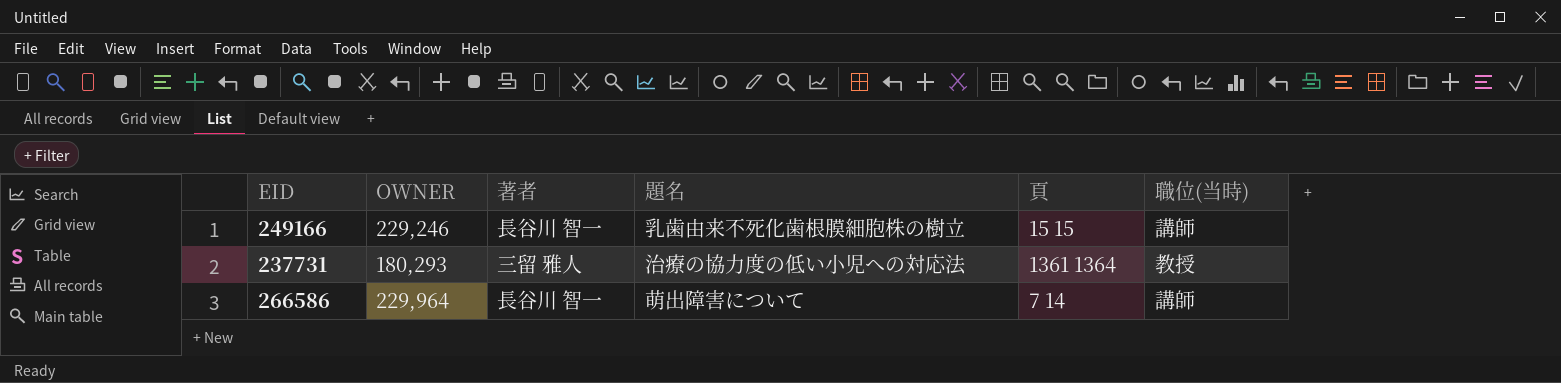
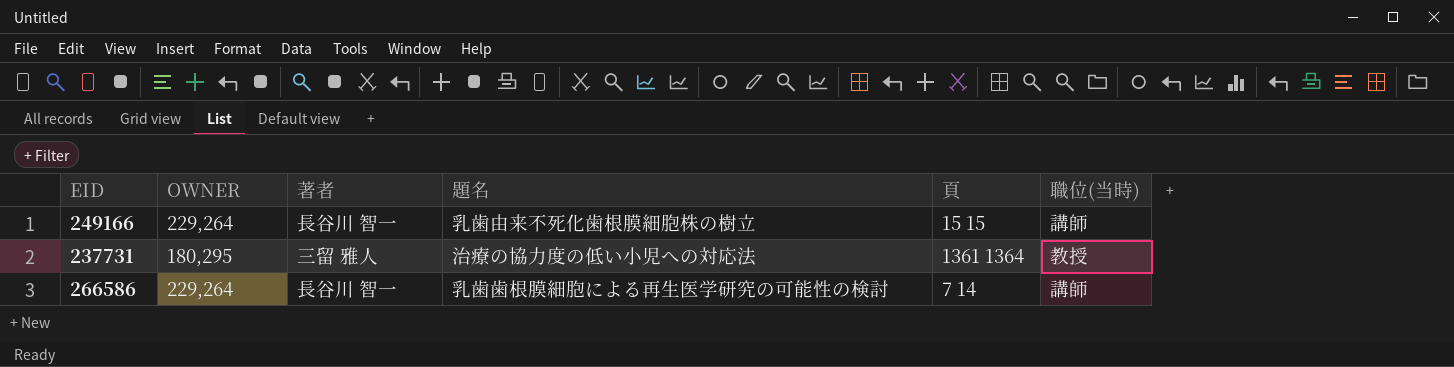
249166 | OWNER: 229,246 -> 229,264
237731 | OWNER: 180,293 -> 180,295
266586 | OWNER: 229,964 -> 229,264
266586 | 題名: 萌出障害について -> 乳歯歯根膜細胞による再生医学研究の可能性の検討

